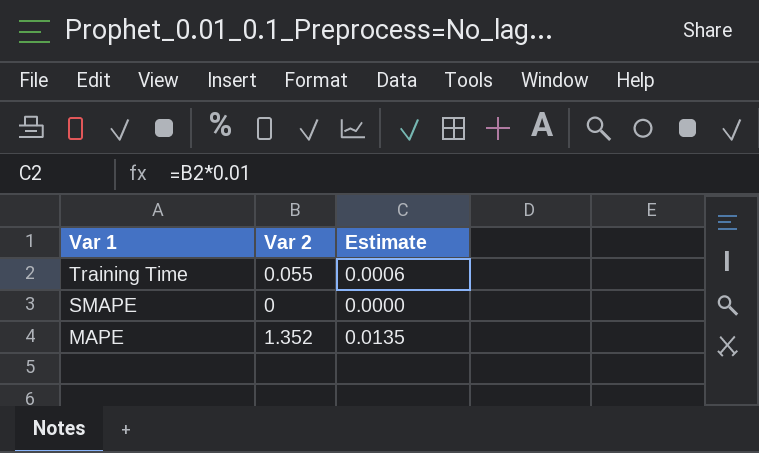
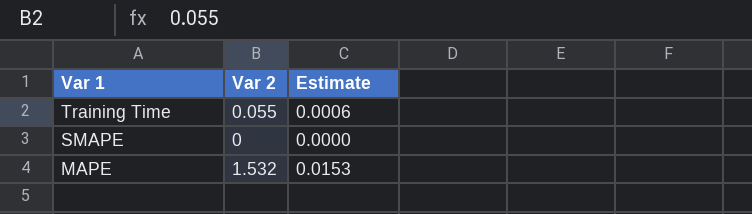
MAPE | Var 2: 1.352 -> 1.532
MAPE | Estimate: 0.0135 -> 0.0153

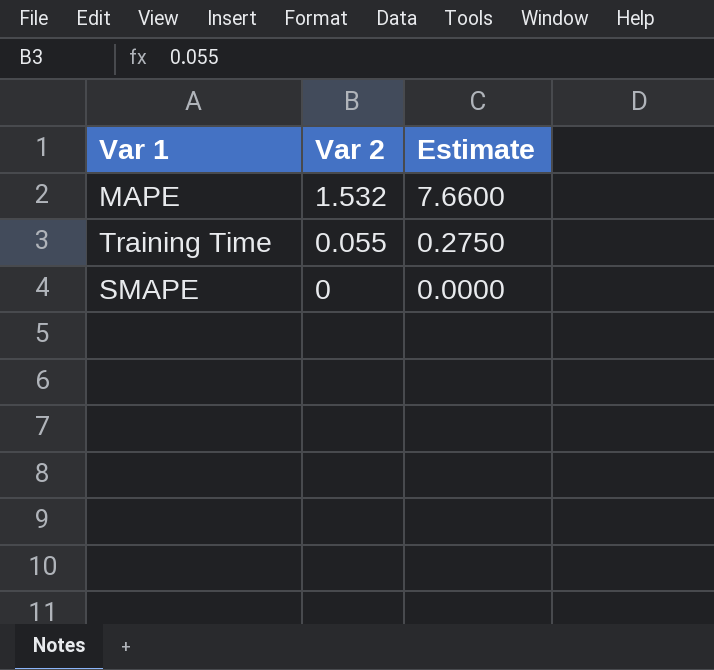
row order: Var 1 descending -> Var 2 descending
column Estimate | formula: [Var 2] * 0.01 -> [Var 2] * 5

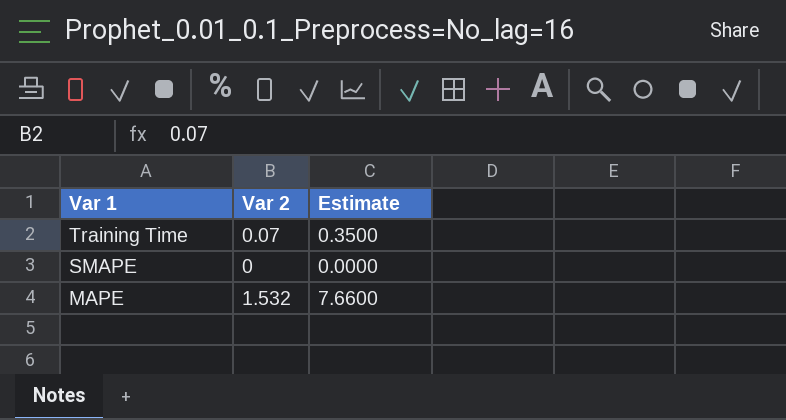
row order: Var 2 descending -> Var 1 descending
Training Time | Var 2: 0.055 -> 0.07
Training Time | Estimate: 0.2750 -> 0.3500

